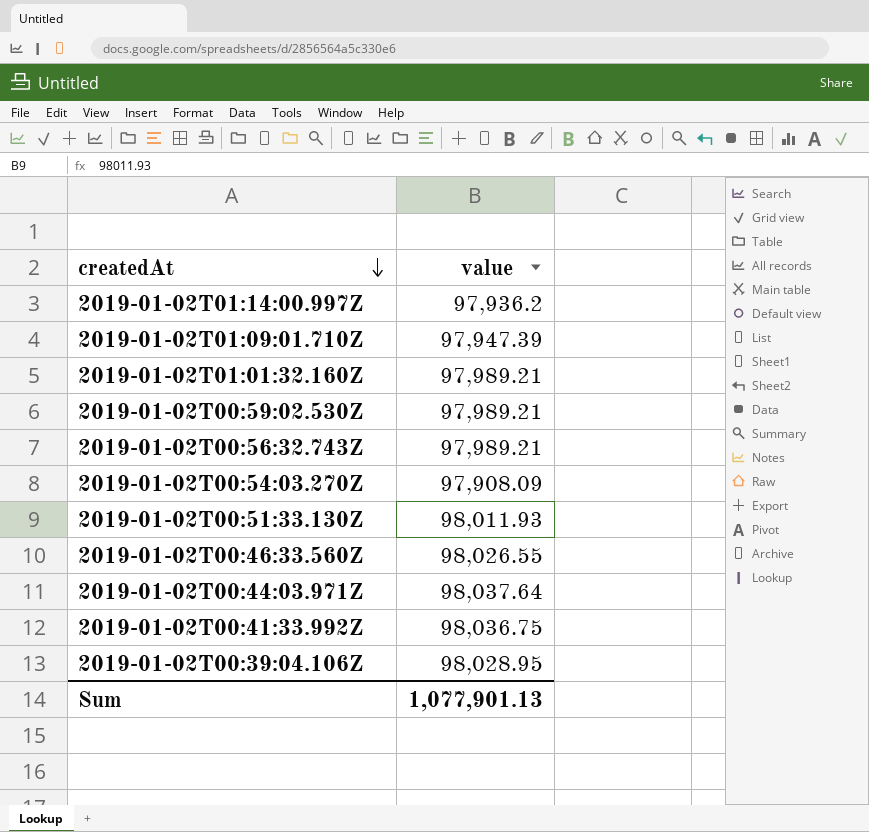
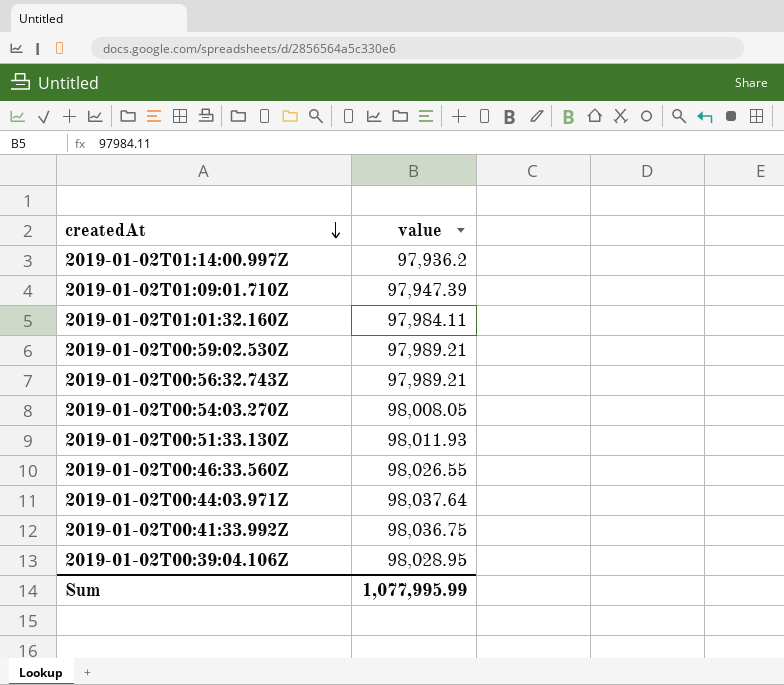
2019-01-02T01:01:32.160Z | value: 97,989.21 -> 97,984.11
2019-01-02T00:54:03.270Z | value: 97,908.09 -> 98,008.05
Sum | value: 1,077,901.13 -> 1,077,995.99

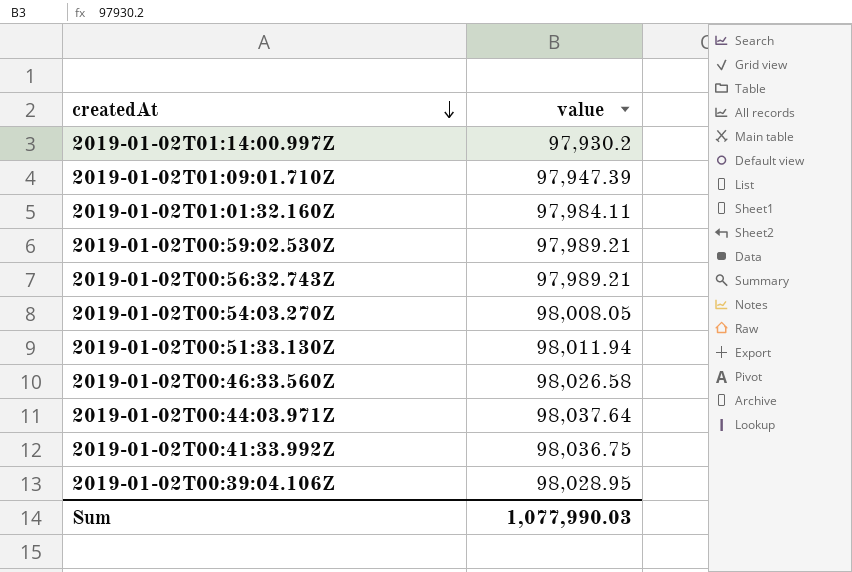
2019-01-02T01:14:00.997Z | value: 97,936.2 -> 97,930.2
2019-01-02T00:51:33.130Z | value: 98,011.93 -> 98,011.94
2019-01-02T00:46:33.560Z | value: 98,026.55 -> 98,026.58
Sum | value: 1,077,995.99 -> 1,077,990.03

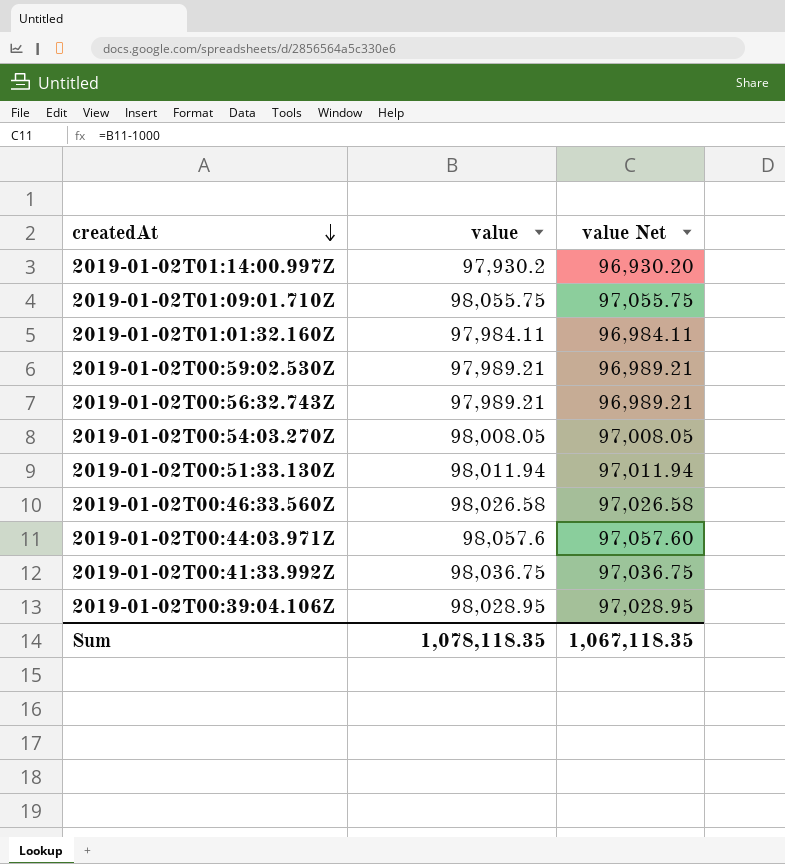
column value Net | formula: none -> [value] - 1000
2019-01-02T01:09:01.710Z | value: 97,947.39 -> 98,055.75
2019-01-02T00:44:03.971Z | value: 98,037.64 -> 98,057.6
Sum | value: 1,077,990.03 -> 1,078,118.35

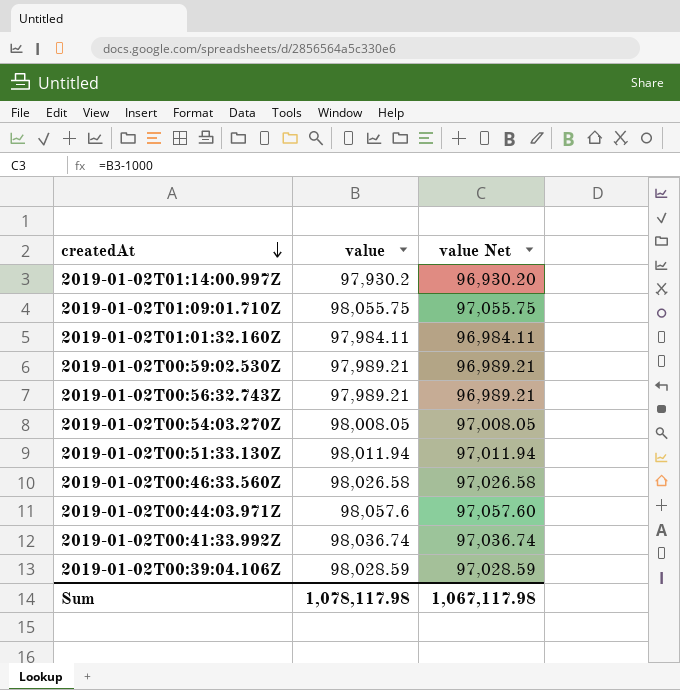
2019-01-02T00:41:33.992Z | value: 98,036.75 -> 98,036.74
2019-01-02T00:41:33.992Z | value Net: 97,036.75 -> 97,036.74
2019-01-02T00:39:04.106Z | value: 98,028.95 -> 98,028.59
2019-01-02T00:39:04.106Z | value Net: 97,028.95 -> 97,028.59
Sum | value: 1,078,118.35 -> 1,078,117.98
Sum | value Net: 1,067,118.35 -> 1,067,117.98

